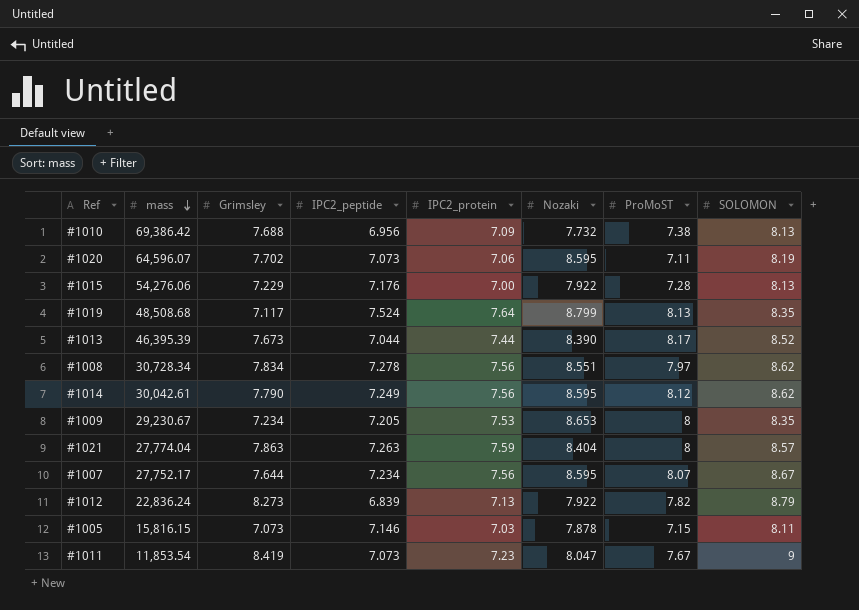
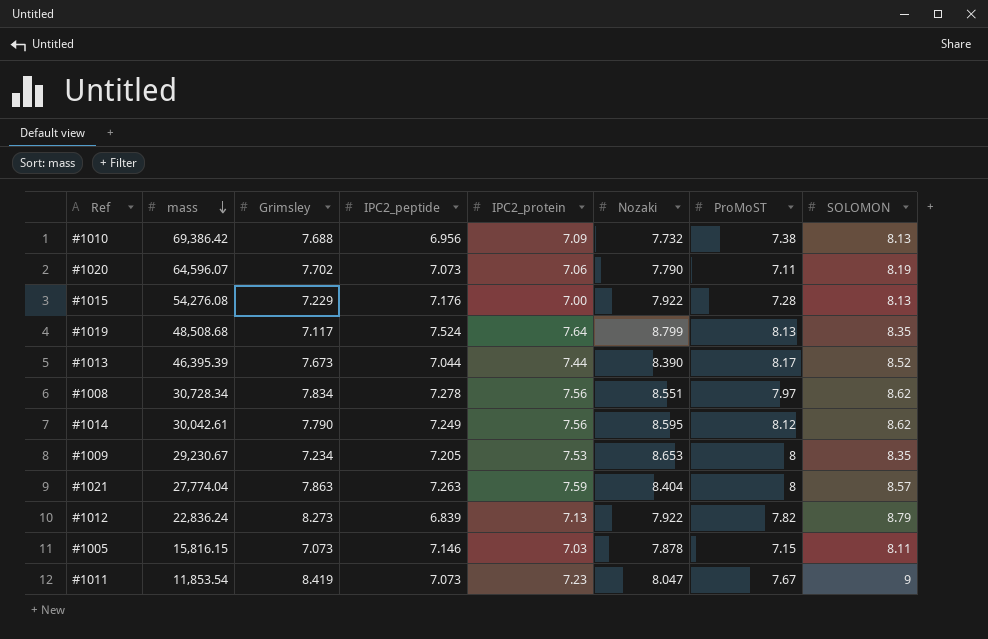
row #1007: 27,752.17 | 7.644 | 7.234 | 7.56 | 8.595 | 8.07 | 8.67 -> none
#1020 | Nozaki: 8.595 -> 7.790
#1015 | mass: 54,276.06 -> 54,276.08

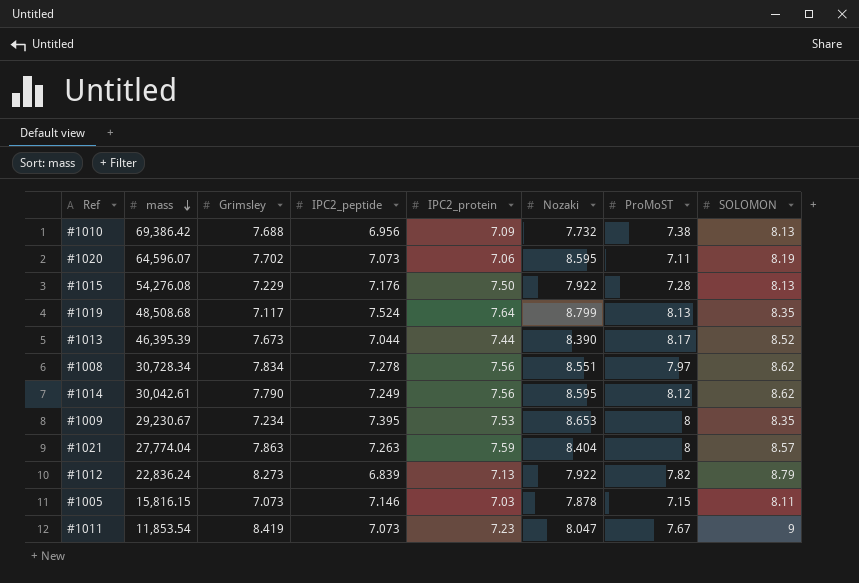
#1020 | Nozaki: 7.790 -> 8.595
#1015 | IPC2_protein: 7.00 -> 7.50
#1009 | IPC2_peptide: 7.205 -> 7.395

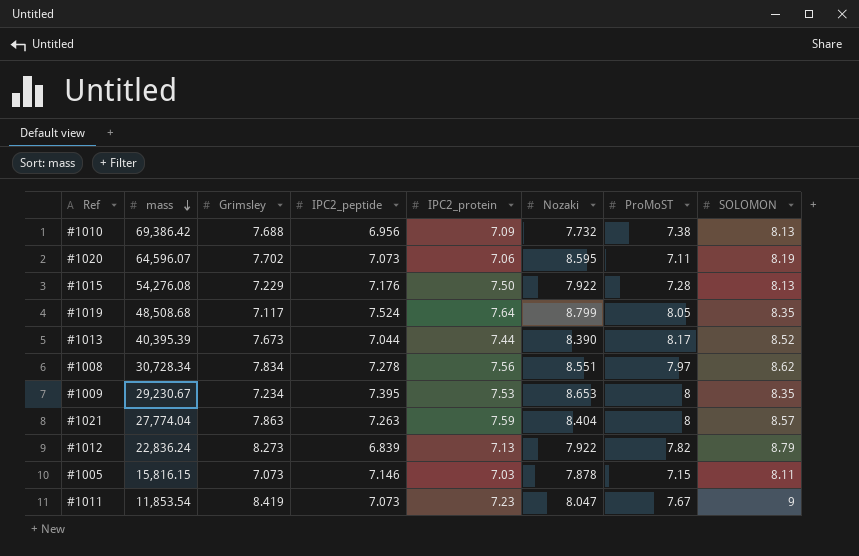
row #1014: 30,042.61 | 7.790 | 7.249 | 7.56 | 8.595 | 8.12 | 8.62 -> none
#1019 | ProMoST: 8.13 -> 8.05
#1013 | mass: 46,395.39 -> 40,395.39

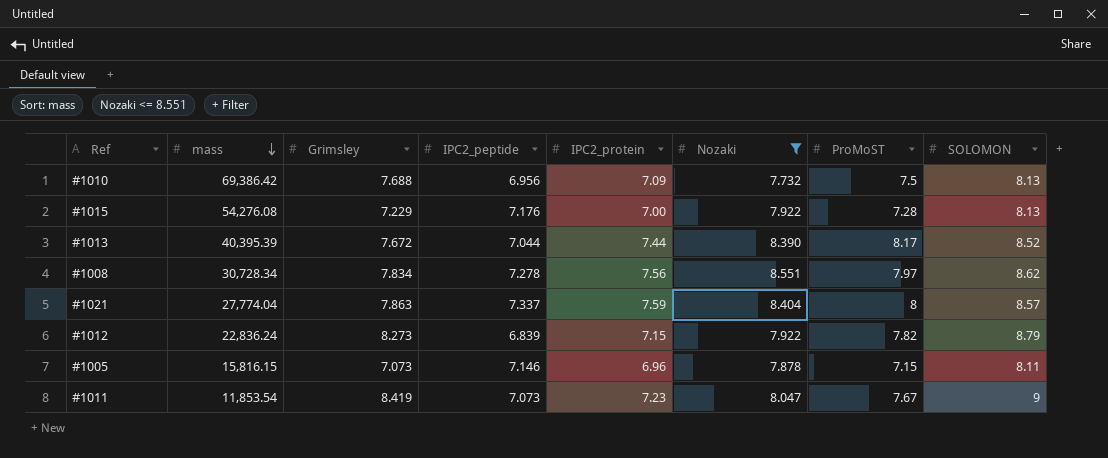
filter: none -> Nozaki <= 8.551
#1010 | ProMoST: 7.38 -> 7.5
#1015 | IPC2_protein: 7.50 -> 7.00
#1013 | Grimsley: 7.673 -> 7.672
#1021 | IPC2_peptide: 7.263 -> 7.337
#1012 | IPC2_protein: 7.13 -> 7.15
#1005 | IPC2_protein: 7.03 -> 6.96

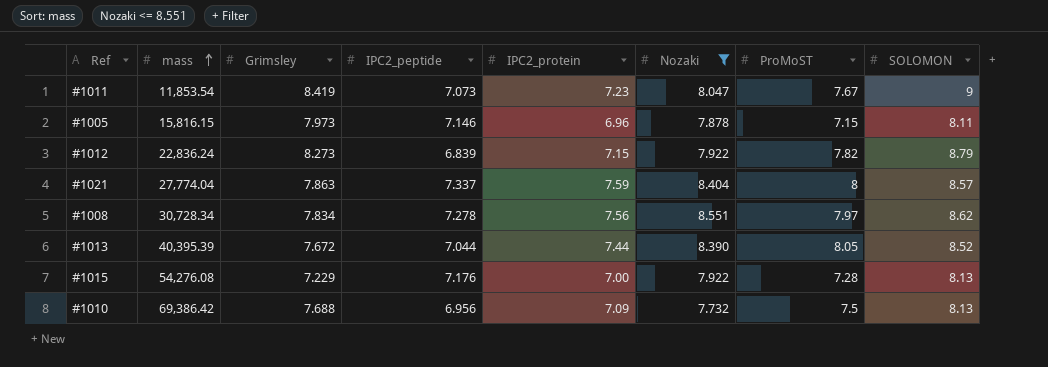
row order: mass descending -> mass ascending
#1005 | Grimsley: 7.073 -> 7.973
#1013 | ProMoST: 8.17 -> 8.05

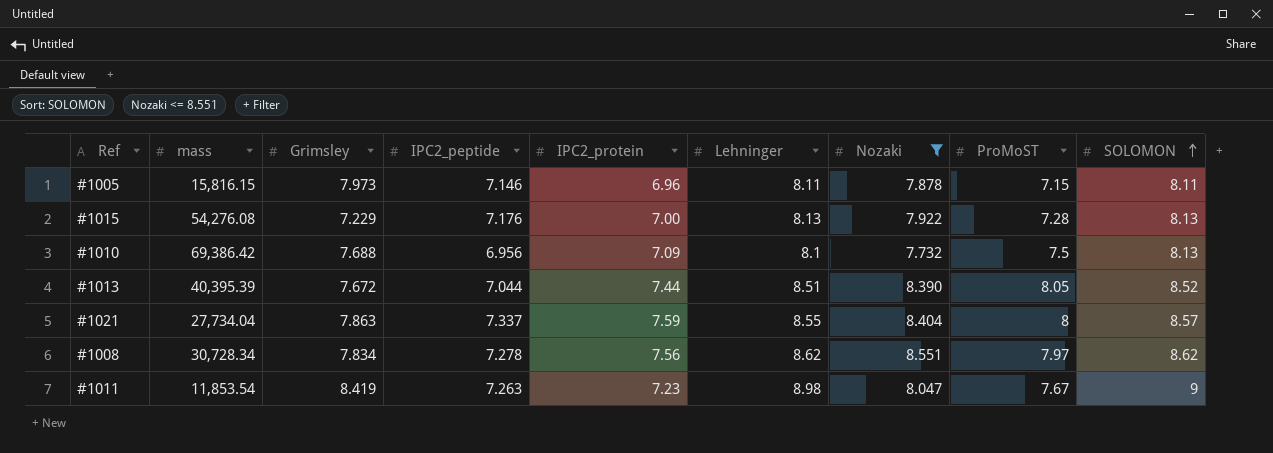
row order: mass ascending -> SOLOMON ascending
column Lehninger | position: none -> 6
row #1012: 22,836.24 | 8.273 | 6.839 | 7.15 | 7.922 | 7.82 | 8.79 -> none
#1021 | mass: 27,774.04 -> 27,734.04
#1011 | IPC2_peptide: 7.073 -> 7.263

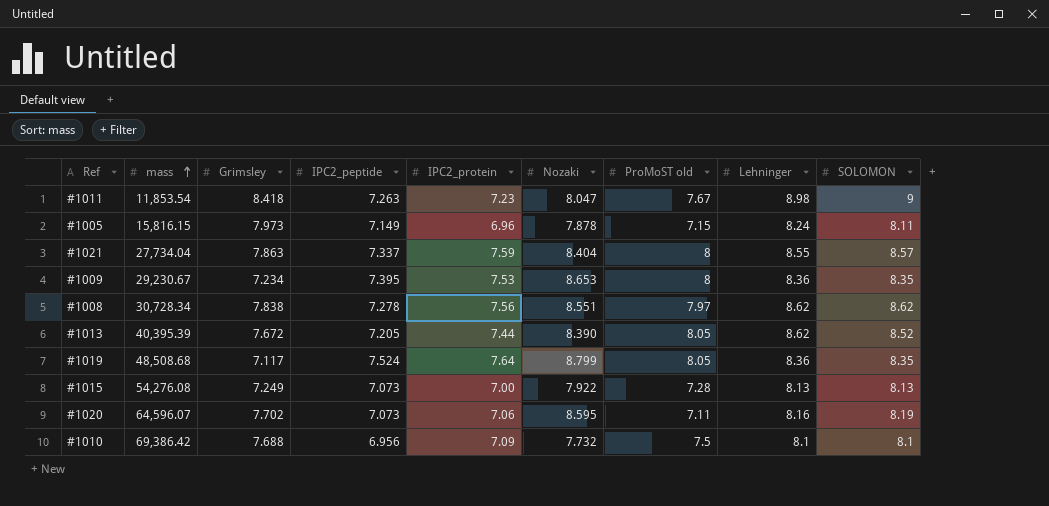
filter: Nozaki <= 8.551 -> none
row order: SOLOMON ascending -> mass ascending
column name: ProMoST -> ProMoST old
column Lehninger | position: 6 -> 8
#1011 | Grimsley: 8.419 -> 8.418
#1005 | IPC2_peptide: 7.146 -> 7.149
#1005 | Lehninger: 8.11 -> 8.24
#1008 | Grimsley: 7.834 -> 7.838
#1013 | IPC2_peptide: 7.044 -> 7.205
#1013 | Lehninger: 8.51 -> 8.62
#1015 | Grimsley: 7.229 -> 7.249
#1015 | IPC2_peptide: 7.176 -> 7.073
#1010 | SOLOMON: 8.13 -> 8.1

